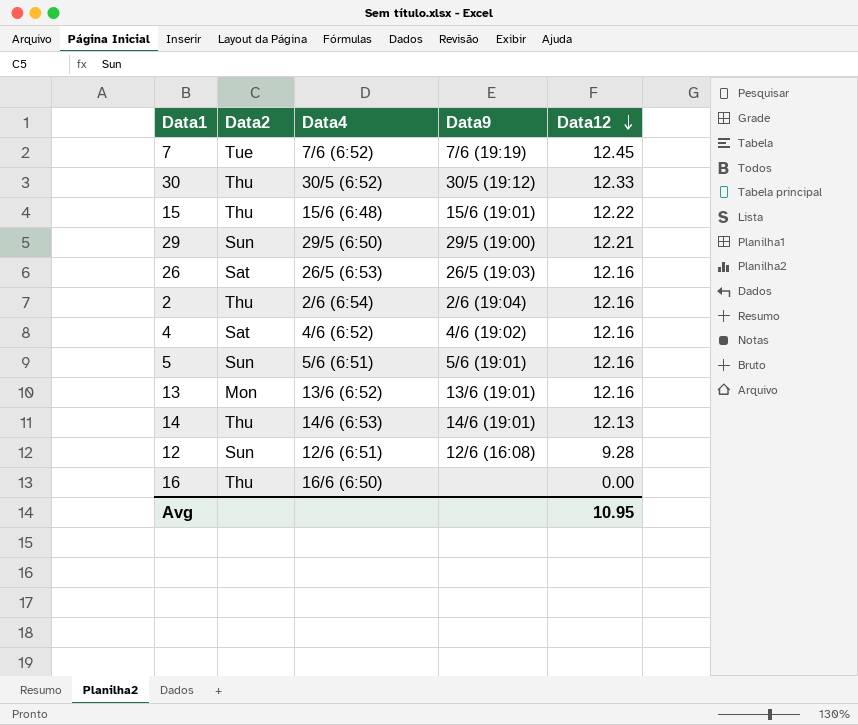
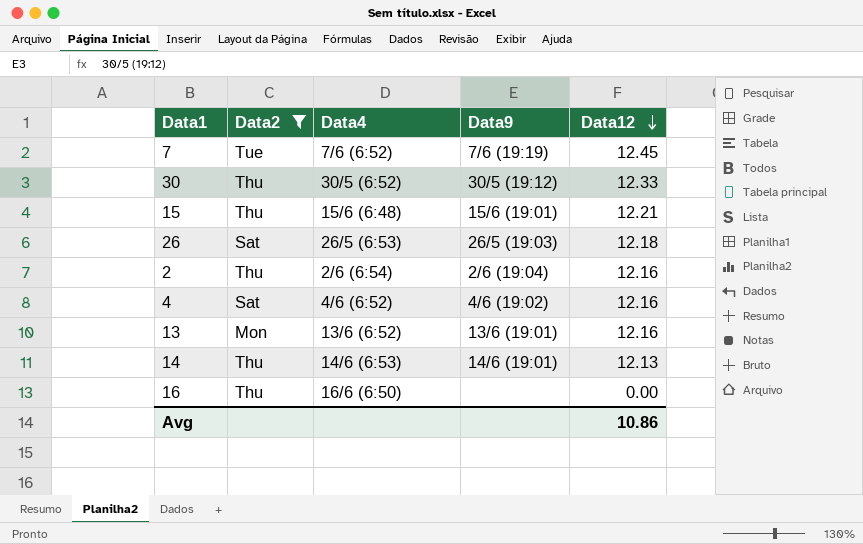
filter: none -> Data2 != Sun
15 | Data12: 12.22 -> 12.21
26 | Data12: 12.16 -> 12.18
Avg | Data12: 10.95 -> 10.86

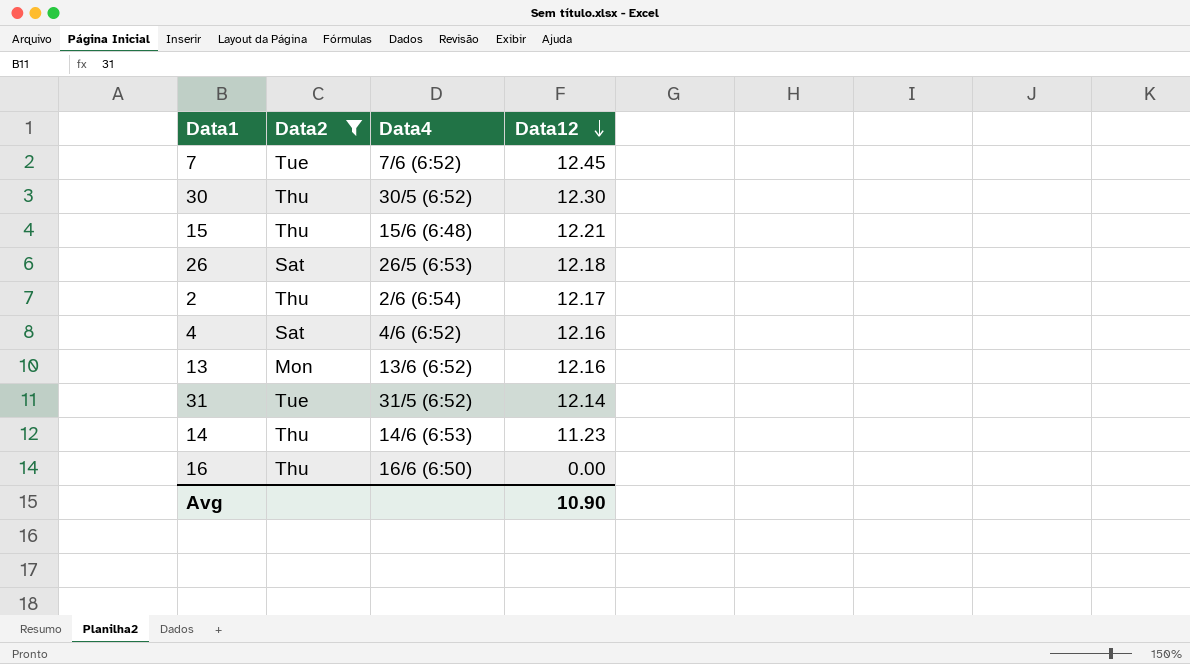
column Data9 | position: 4 -> none
30 | Data12: 12.33 -> 12.30
2 | Data12: 12.16 -> 12.17
row 31: none -> Tue | 31/5 (6:52) | 12.14
14 | Data12: 12.13 -> 11.23
Avg | Data12: 10.86 -> 10.90

